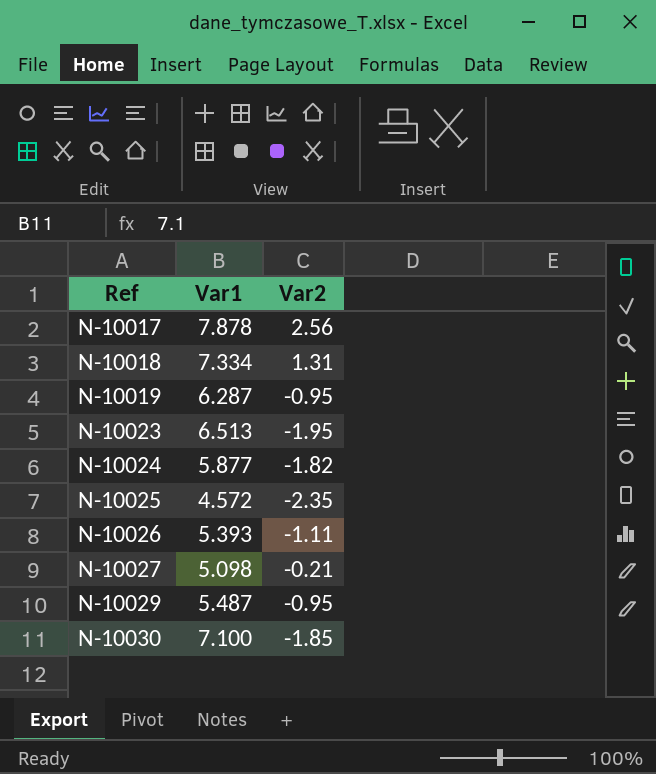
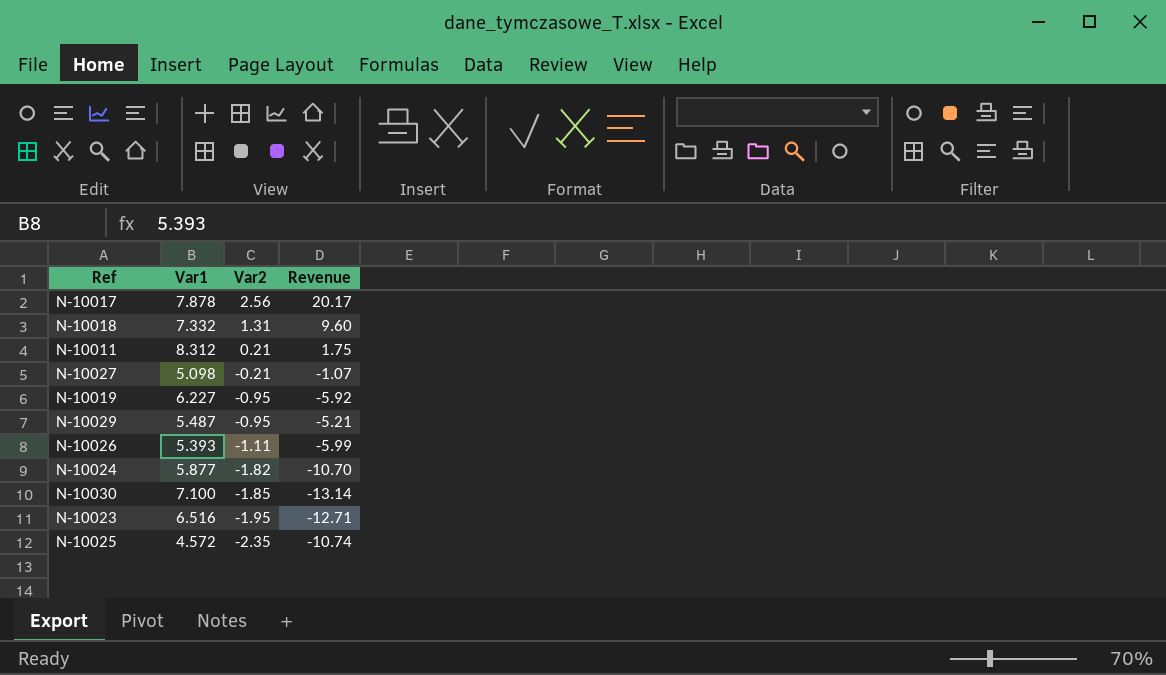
row order: Ref ascending -> Var2 descending
column Revenue | formula: none -> [Var1] * [Var2]
N-10018 | Var1: 7.334 -> 7.332
row N-10011: none -> 8.312 | 0.21 | 1.75
N-10019 | Var1: 6.287 -> 6.227
N-10023 | Var1: 6.513 -> 6.516

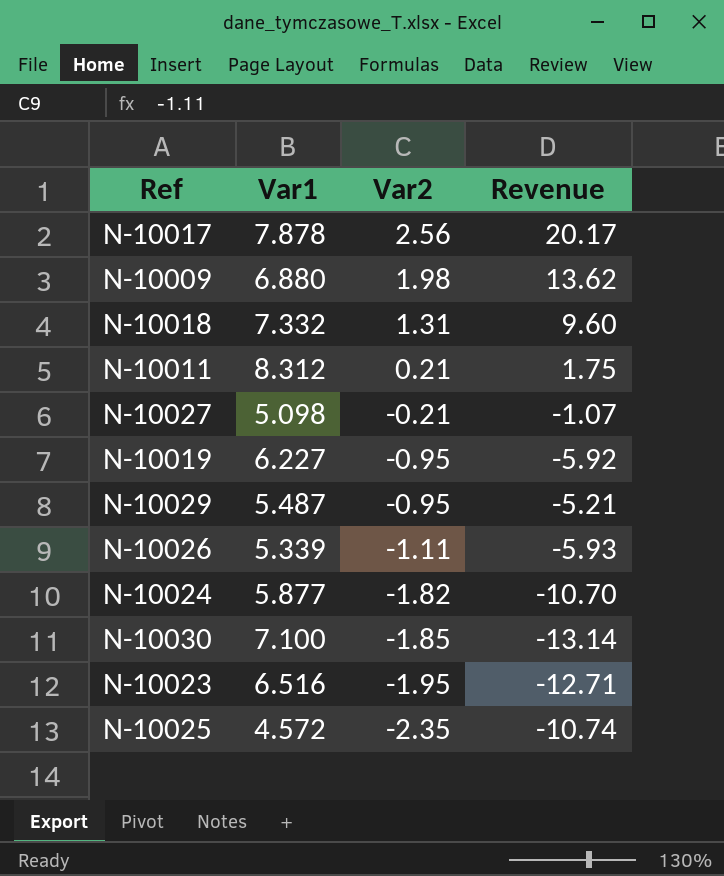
row N-10009: none -> 6.880 | 1.98 | 13.62
N-10026 | Var1: 5.393 -> 5.339
N-10026 | Revenue: -5.99 -> -5.93

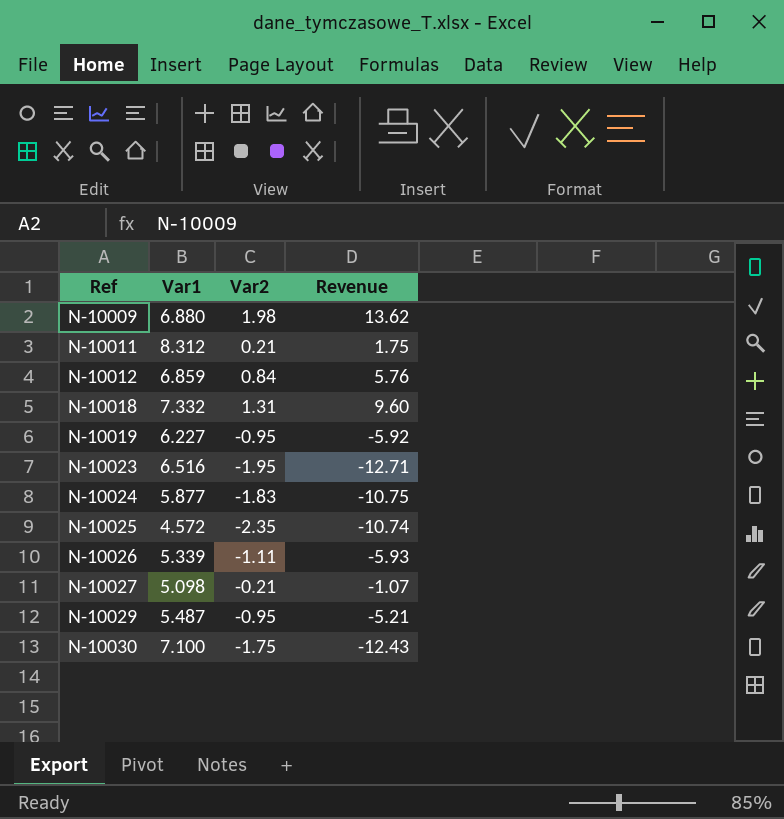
row order: Var2 descending -> Ref ascending
row N-10017: 7.878 | 2.56 | 20.17 -> none
row N-10012: none -> 6.859 | 0.84 | 5.76
N-10024 | Var2: -1.82 -> -1.83
N-10024 | Revenue: -10.70 -> -10.75
N-10030 | Var2: -1.85 -> -1.75
N-10030 | Revenue: -13.14 -> -12.43

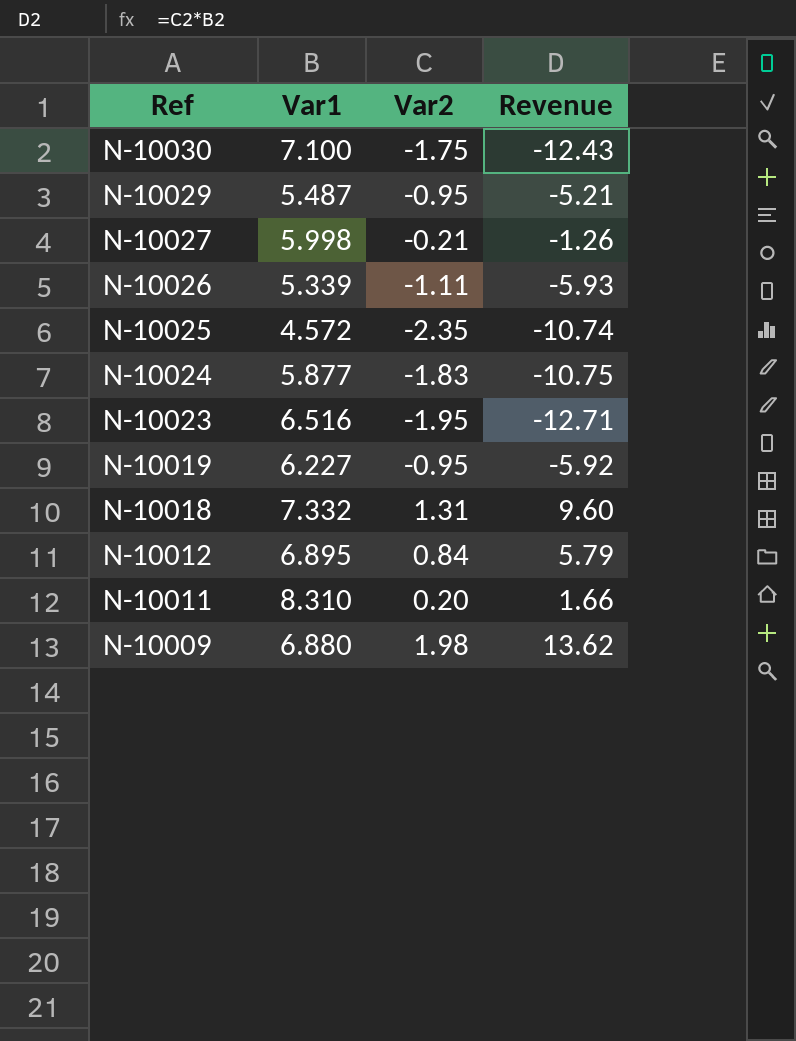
row order: Ref ascending -> Ref descending
N-10027 | Var1: 5.098 -> 5.998
N-10027 | Revenue: -1.07 -> -1.26
N-10012 | Var1: 6.859 -> 6.895
N-10012 | Revenue: 5.76 -> 5.79
N-10011 | Var1: 8.312 -> 8.310
N-10011 | Var2: 0.21 -> 0.20
N-10011 | Revenue: 1.75 -> 1.66

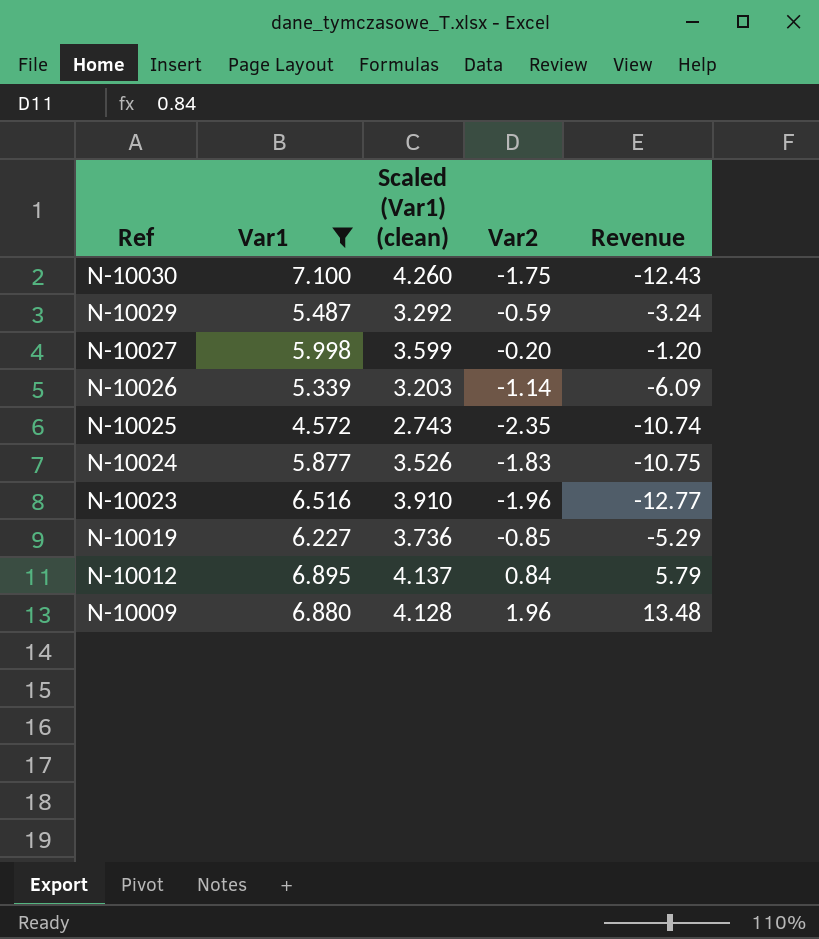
filter: none -> Var1 <= 7.100
column Scaled (Var1) (clean) | formula: none -> [Var1] * 0.6
N-10029 | Var2: -0.95 -> -0.59
N-10029 | Revenue: -5.21 -> -3.24
N-10027 | Var2: -0.21 -> -0.20
N-10027 | Revenue: -1.26 -> -1.20
N-10026 | Var2: -1.11 -> -1.14
N-10026 | Revenue: -5.93 -> -6.09
N-10023 | Var2: -1.95 -> -1.96
N-10023 | Revenue: -12.71 -> -12.77
N-10019 | Var2: -0.95 -> -0.85
N-10019 | Revenue: -5.92 -> -5.29
N-10009 | Var2: 1.98 -> 1.96
N-10009 | Revenue: 13.62 -> 13.48

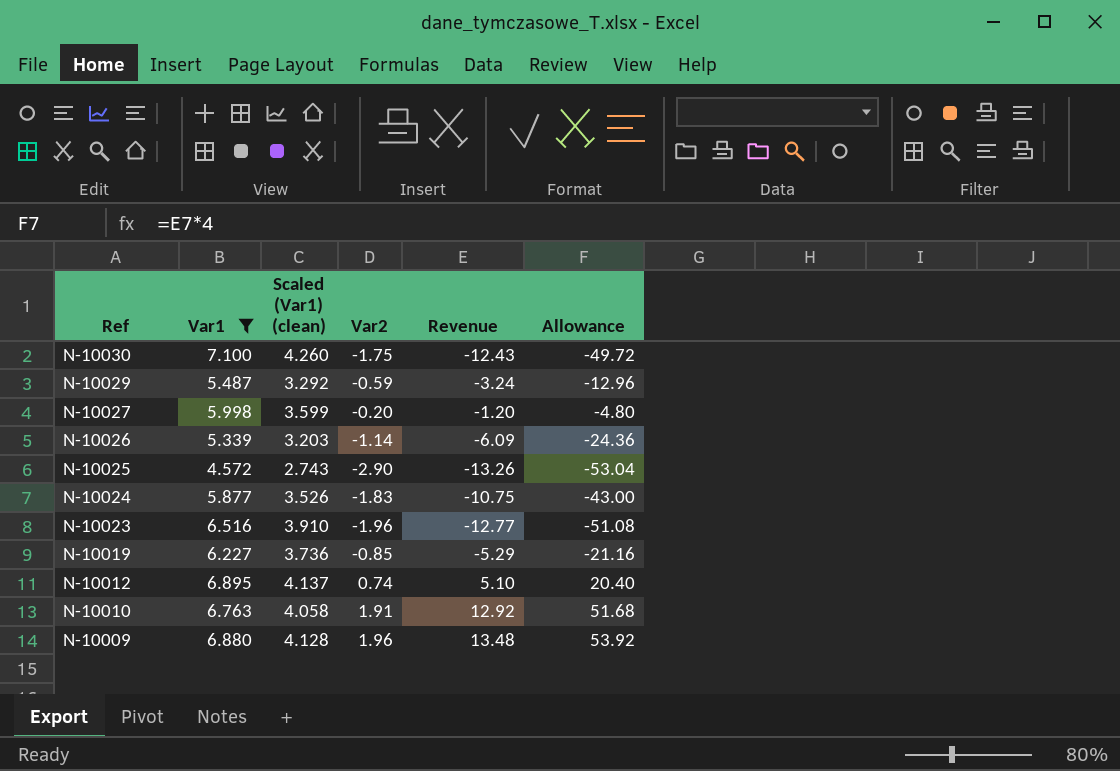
column Allowance | formula: none -> [Revenue] * 4
N-10025 | Var2: -2.35 -> -2.90
N-10025 | Revenue: -10.74 -> -13.26
N-10012 | Var2: 0.84 -> 0.74
N-10012 | Revenue: 5.79 -> 5.10
row N-10010: none -> 6.763 | 4.058 | 1.91 | 12.92 | 51.68

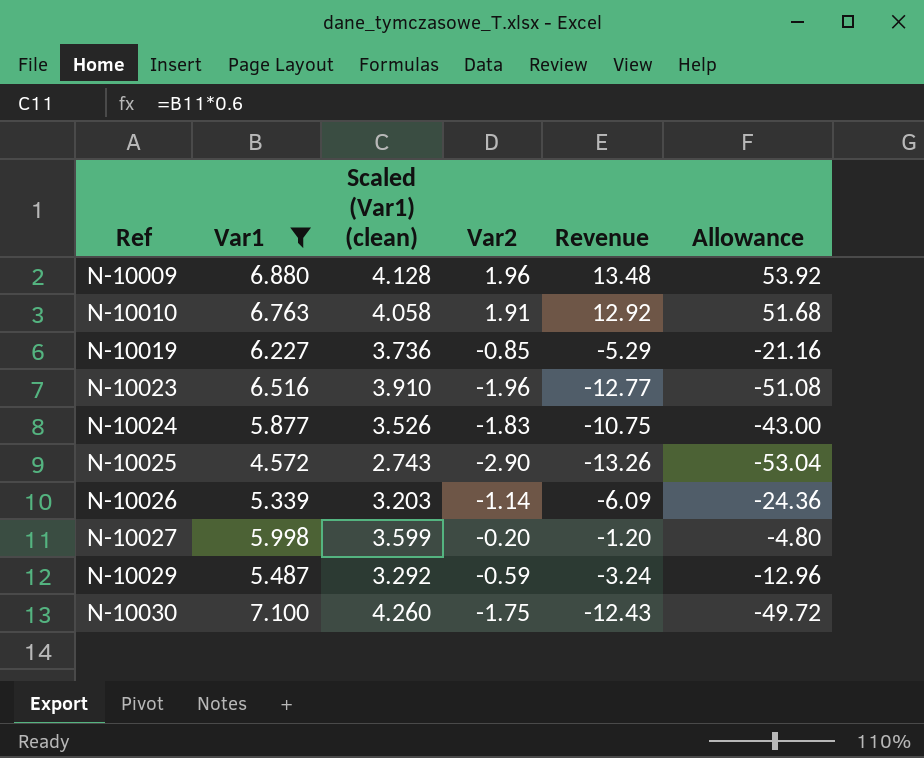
row order: Ref descending -> Ref ascending
row N-10012: 6.895 | 4.137 | 0.74 | 5.10 | 20.40 -> none

